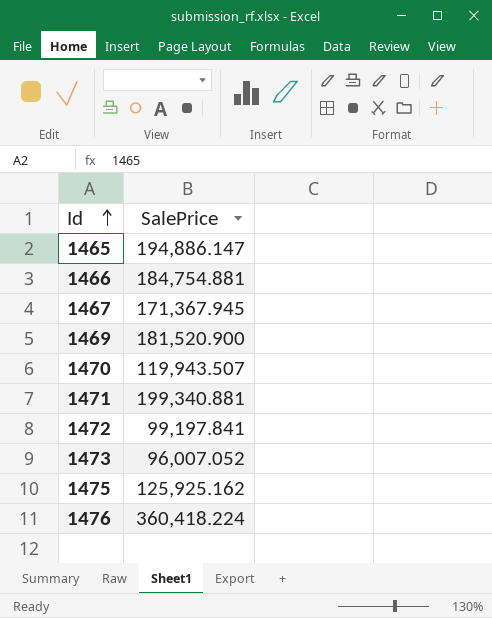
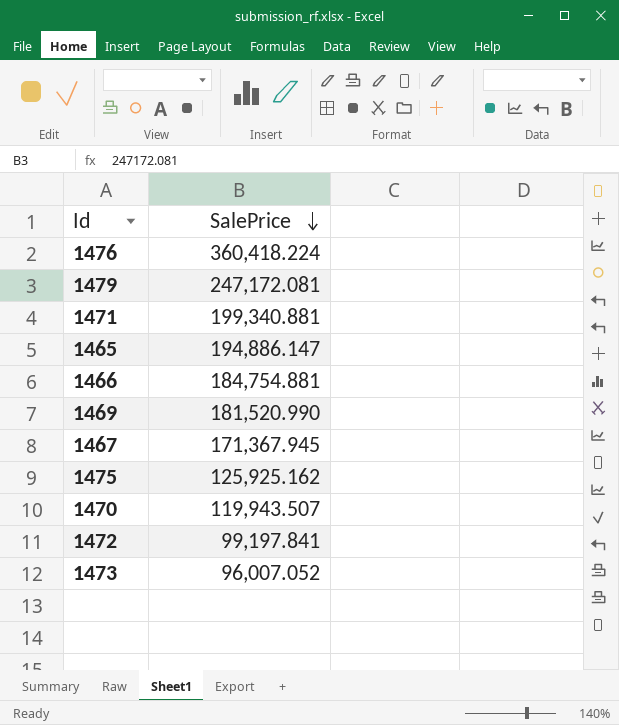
row order: Id ascending -> SalePrice descending
row 1479: none -> 247,172.081
1469 | SalePrice: 181,520.900 -> 181,520.990

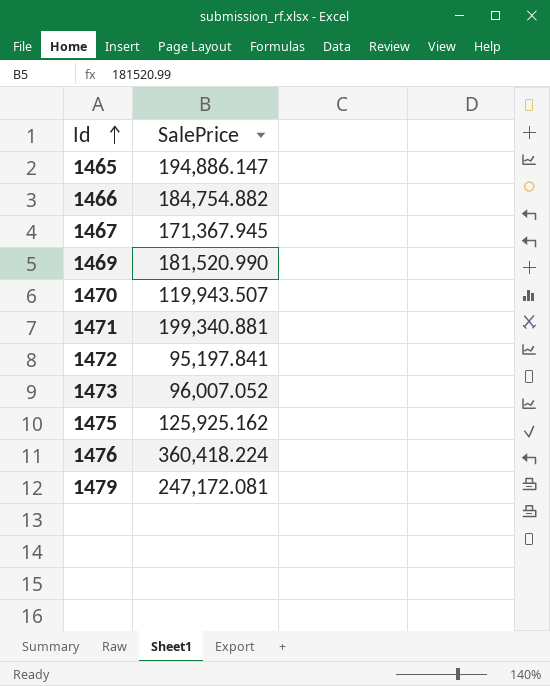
row order: SalePrice descending -> Id ascending
1466 | SalePrice: 184,754.881 -> 184,754.882
1472 | SalePrice: 99,197.841 -> 95,197.841

